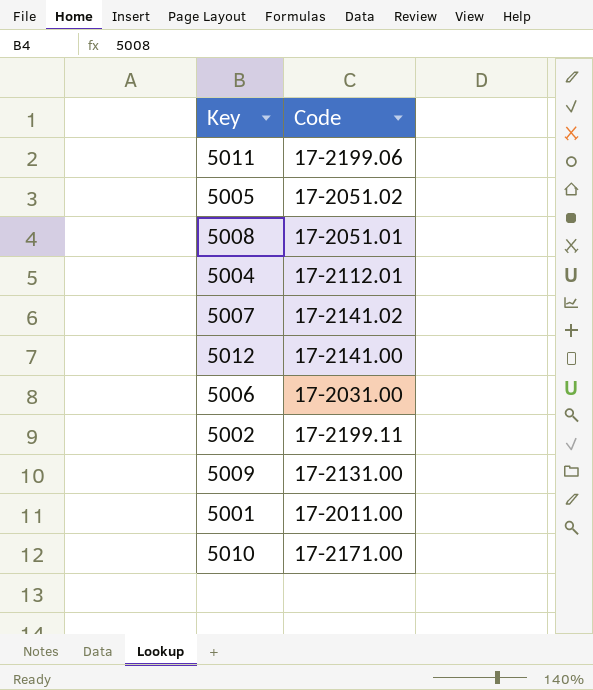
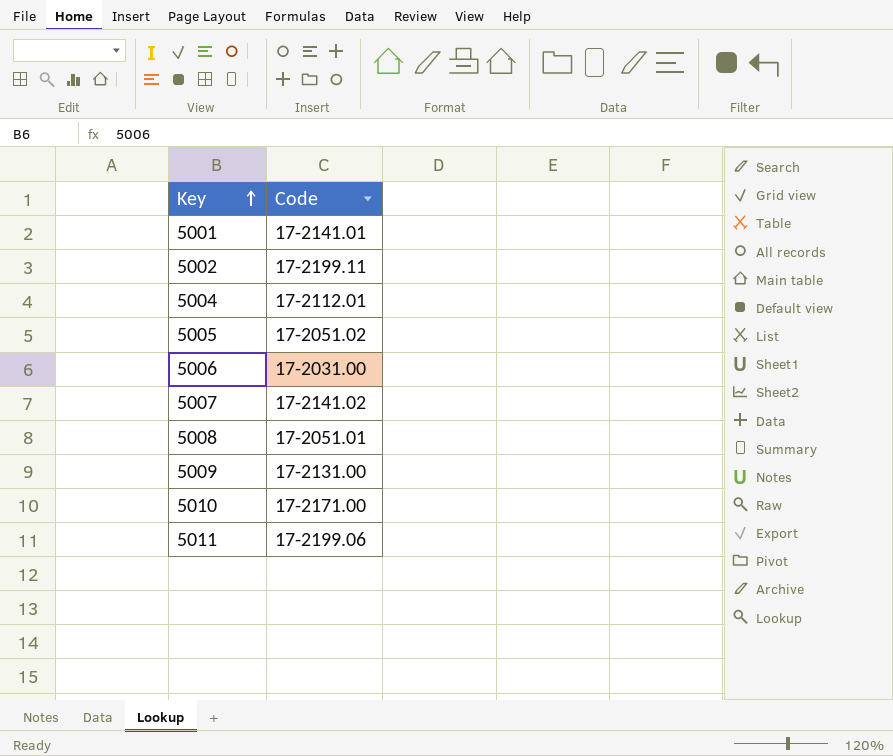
row order: none -> Key ascending
row 5012: 17-2141.00 -> none
5001 | Code: 17-2011.00 -> 17-2141.01

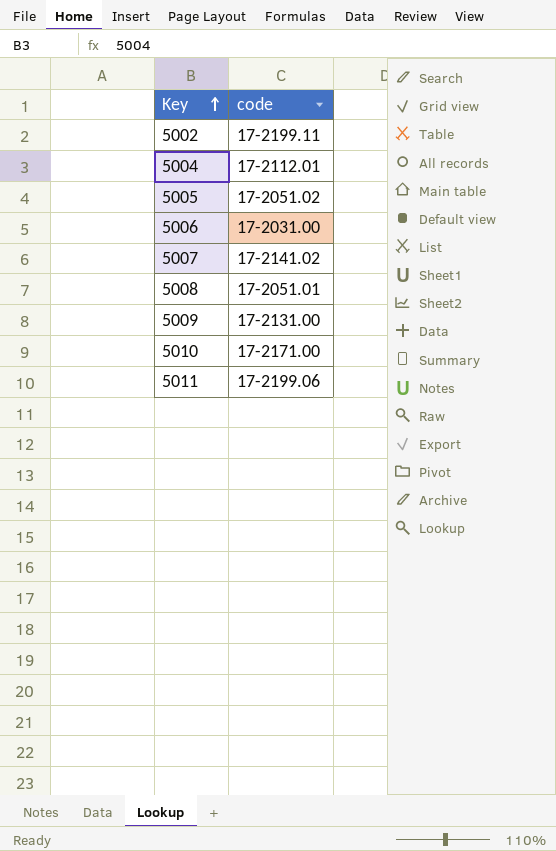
column name: Code -> code
row 5001: 17-2141.01 -> none

